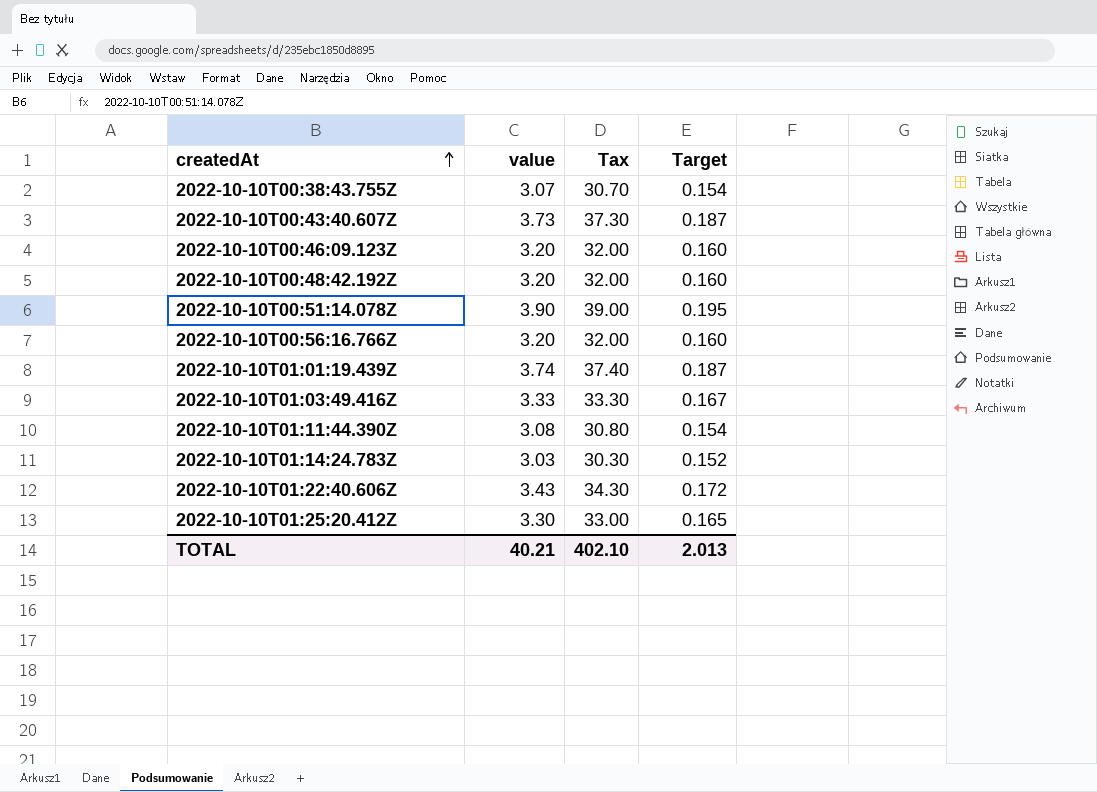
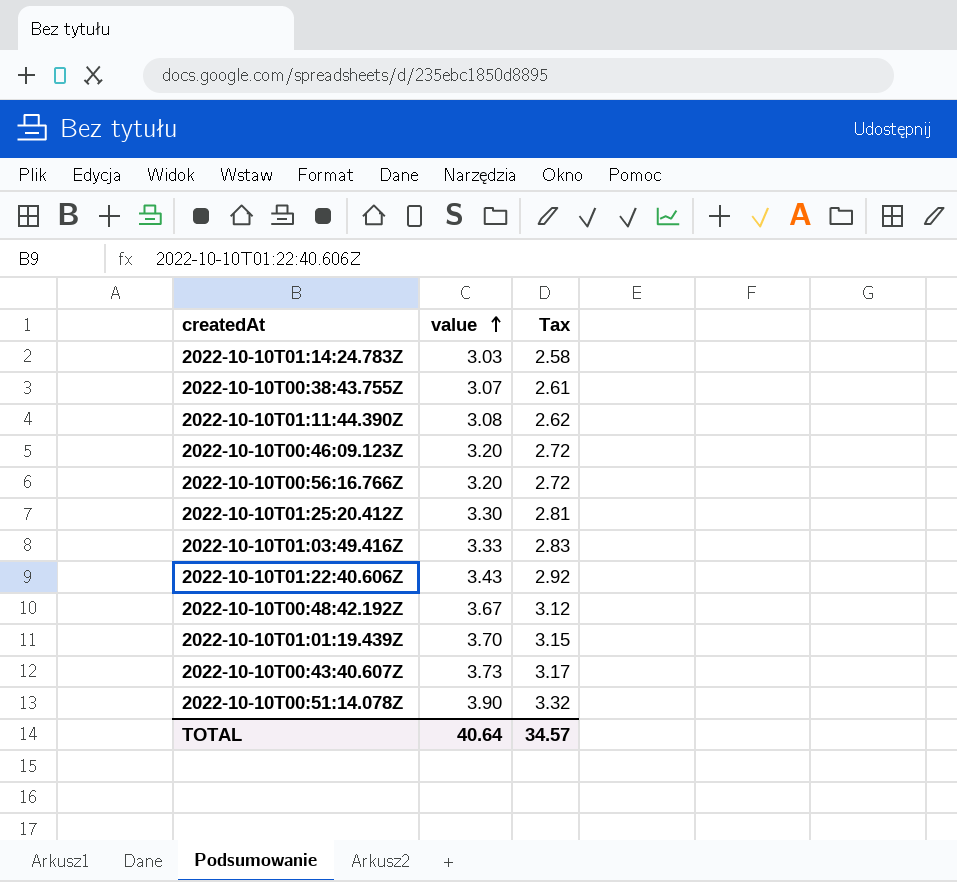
row order: createdAt ascending -> value ascending
column Target | formula: [value] * 0.05 -> none
column Tax | formula: [value] * 10 -> [value] * 0.85
2022-10-10T00:48:42.192Z | value: 3.20 -> 3.67
2022-10-10T01:01:19.439Z | value: 3.74 -> 3.70
TOTAL | value: 40.21 -> 40.64
TOTAL | Tax: 402.10 -> 34.57

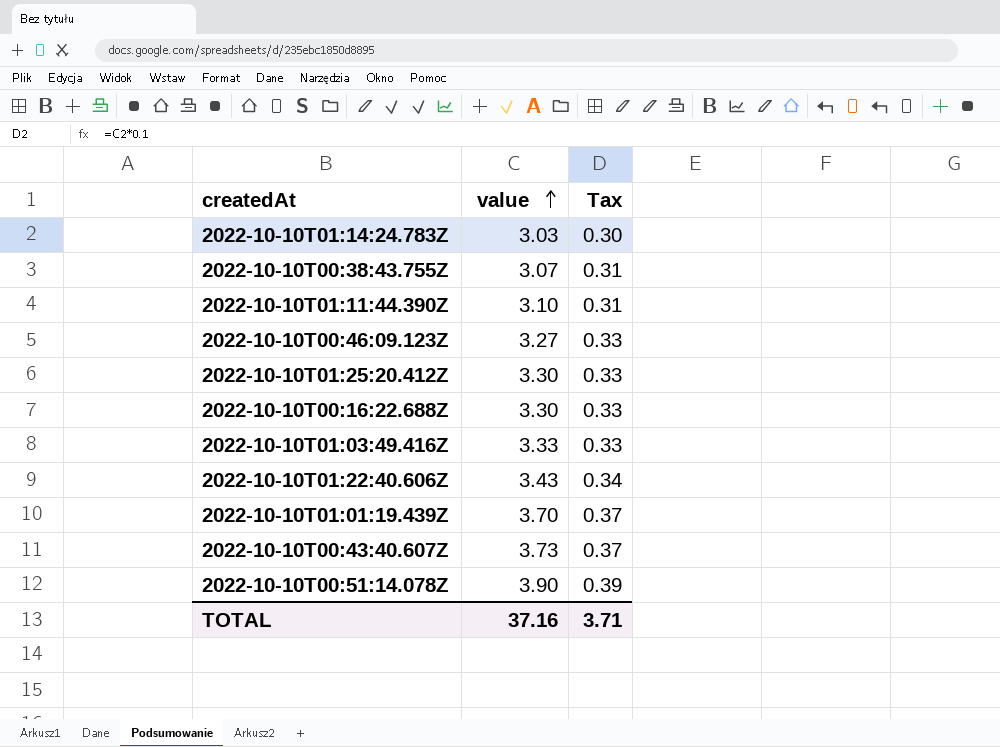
column Tax | formula: [value] * 0.85 -> [value] * 0.1
row 2022-10-10T00:56:16.766Z: 3.20 | 2.72 -> none
row 2022-10-10T00:48:42.192Z: 3.67 | 3.12 -> none
2022-10-10T01:11:44.390Z | value: 3.08 -> 3.10
2022-10-10T00:46:09.123Z | value: 3.20 -> 3.27
row 2022-10-10T00:16:22.688Z: none -> 3.30 | 0.33
TOTAL | value: 40.64 -> 37.16
TOTAL | Tax: 34.57 -> 3.71

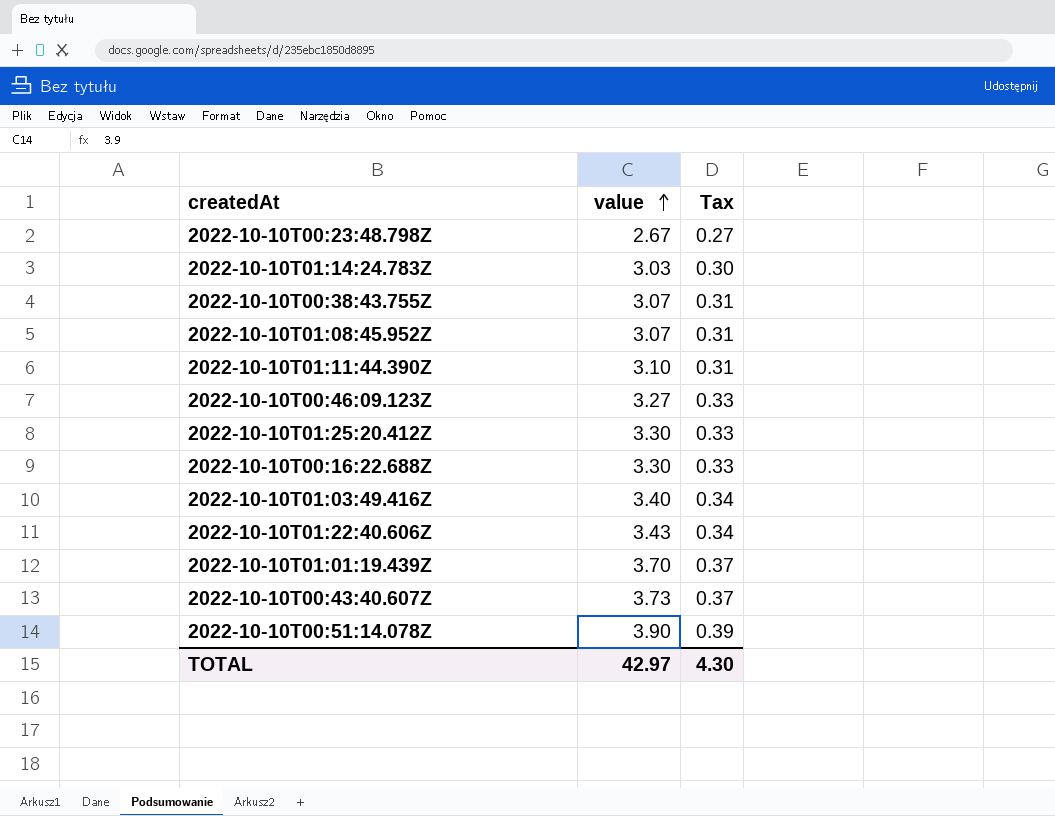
row 2022-10-10T00:23:48.798Z: none -> 2.67 | 0.27
row 2022-10-10T01:08:45.952Z: none -> 3.07 | 0.31
2022-10-10T01:03:49.416Z | value: 3.33 -> 3.40
2022-10-10T01:03:49.416Z | Tax: 0.33 -> 0.34
TOTAL | value: 37.16 -> 42.97
TOTAL | Tax: 3.71 -> 4.30

